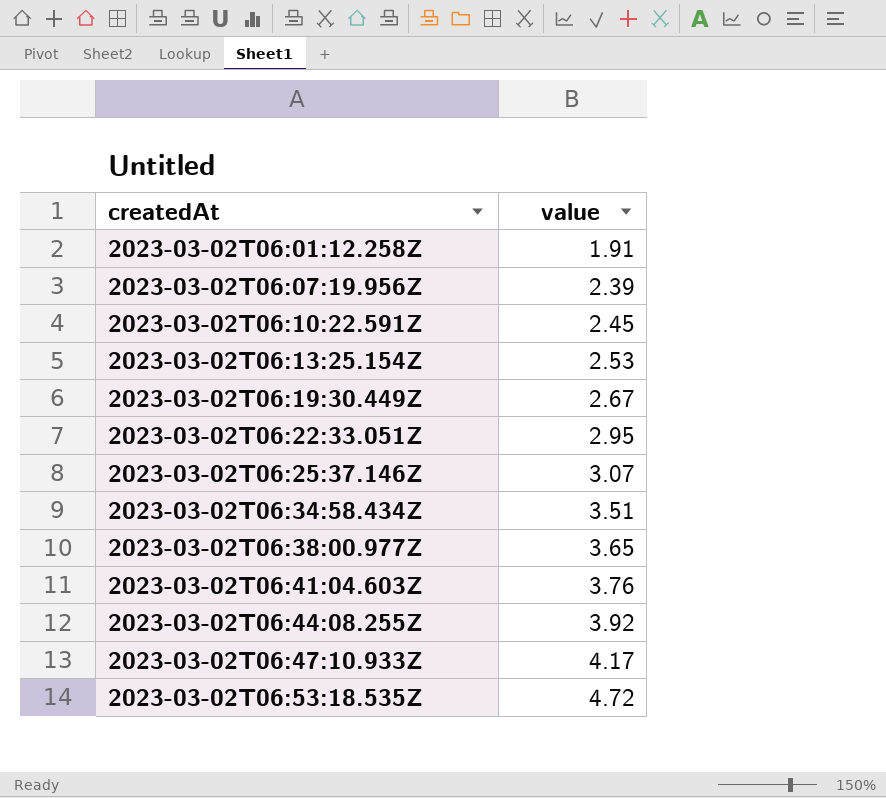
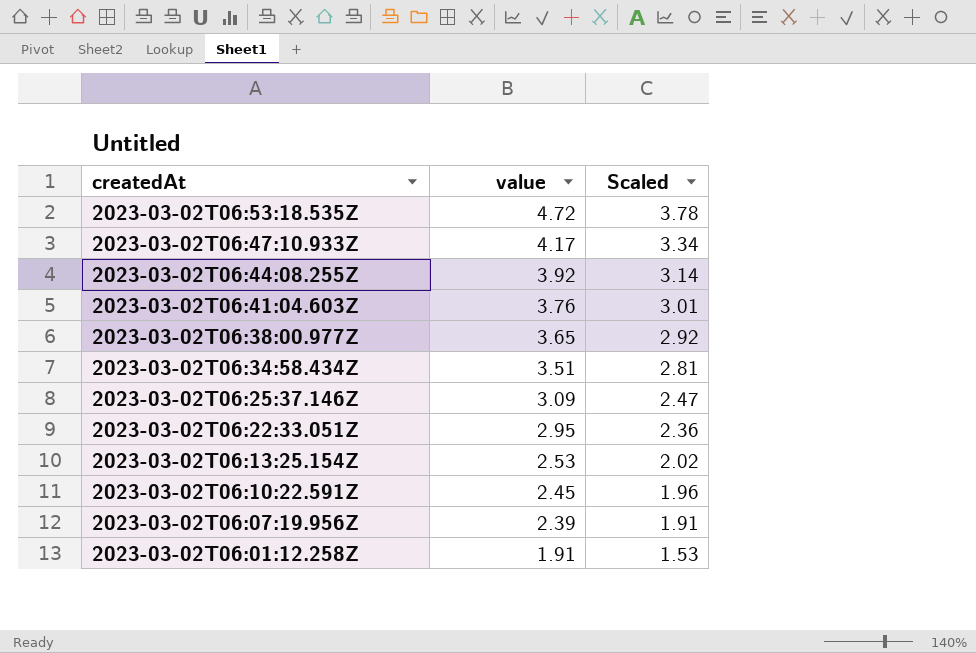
row order: createdAt ascending -> createdAt descending
column Scaled | formula: none -> [value] * 0.8
row 2023-03-02T06:19:30.449Z: 2.67 -> none
2023-03-02T06:25:37.146Z | value: 3.07 -> 3.09

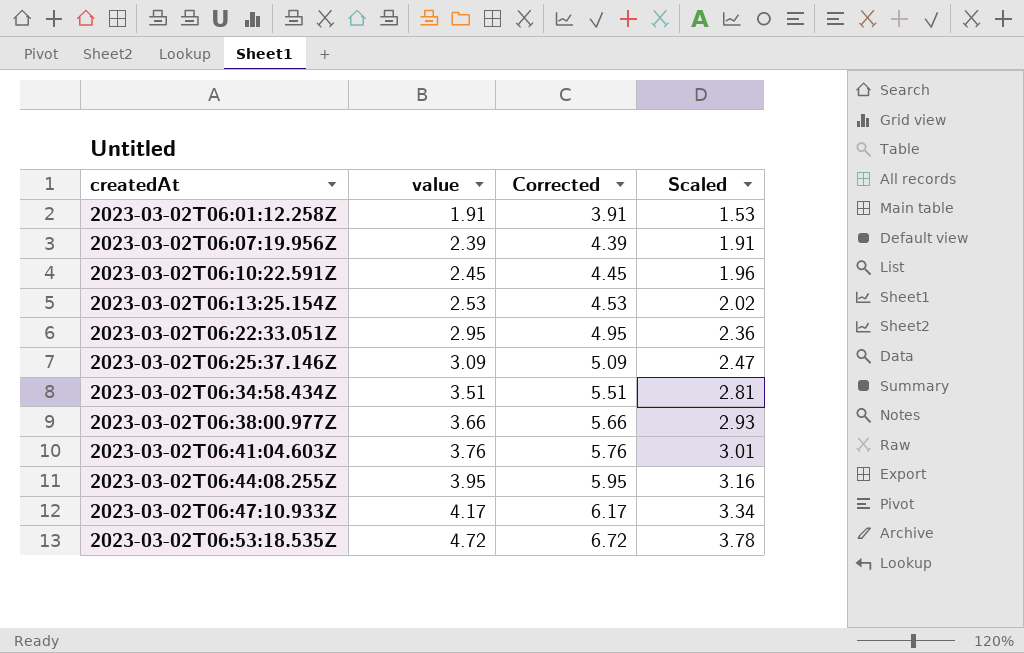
row order: createdAt descending -> createdAt ascending
column Corrected | formula: none -> [value] + 2
2023-03-02T06:38:00.977Z | value: 3.65 -> 3.66
2023-03-02T06:38:00.977Z | Scaled: 2.92 -> 2.93
2023-03-02T06:44:08.255Z | value: 3.92 -> 3.95
2023-03-02T06:44:08.255Z | Scaled: 3.14 -> 3.16

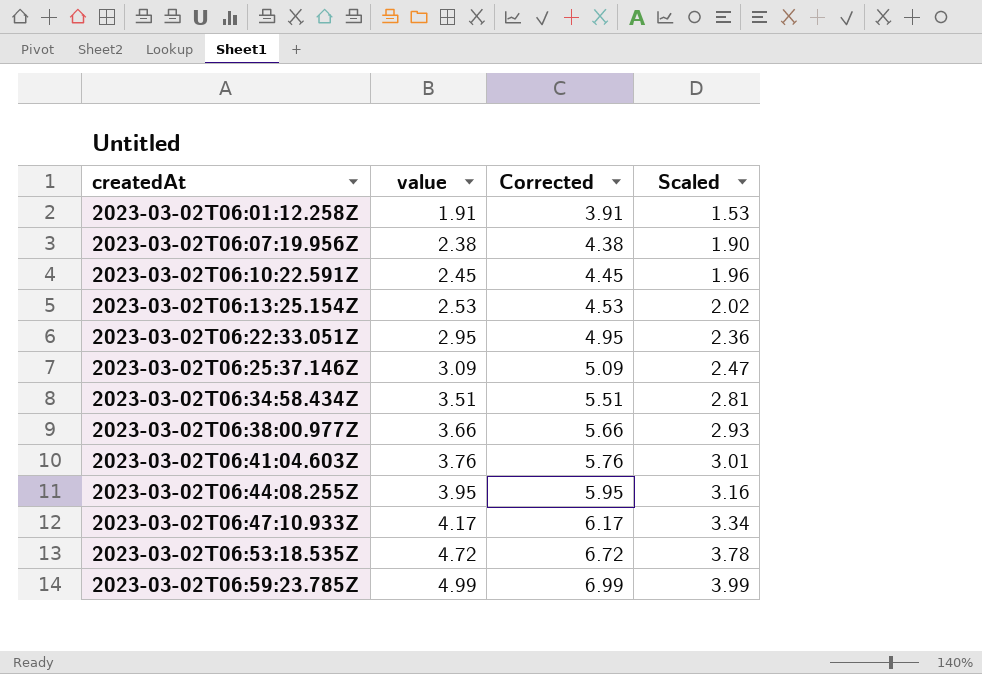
2023-03-02T06:07:19.956Z | value: 2.39 -> 2.38
2023-03-02T06:07:19.956Z | Corrected: 4.39 -> 4.38
2023-03-02T06:07:19.956Z | Scaled: 1.91 -> 1.90
row 2023-03-02T06:59:23.785Z: none -> 4.99 | 6.99 | 3.99

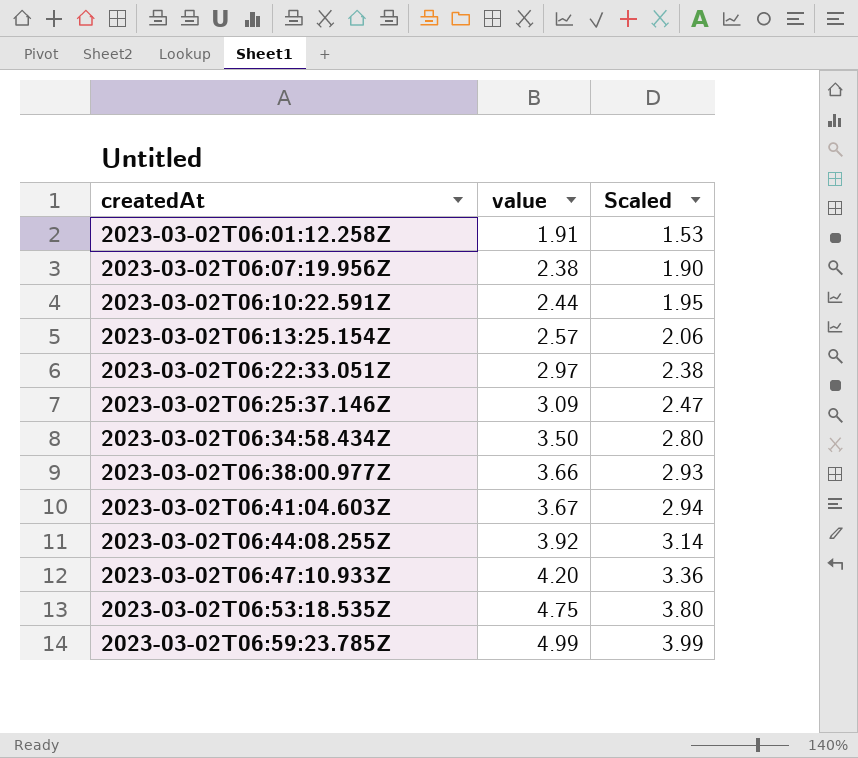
column Corrected | formula: [value] + 2 -> none
2023-03-02T06:10:22.591Z | value: 2.45 -> 2.44
2023-03-02T06:10:22.591Z | Scaled: 1.96 -> 1.95
2023-03-02T06:13:25.154Z | value: 2.53 -> 2.57
2023-03-02T06:13:25.154Z | Scaled: 2.02 -> 2.06
2023-03-02T06:22:33.051Z | value: 2.95 -> 2.97
2023-03-02T06:22:33.051Z | Scaled: 2.36 -> 2.38
2023-03-02T06:34:58.434Z | value: 3.51 -> 3.50
2023-03-02T06:34:58.434Z | Scaled: 2.81 -> 2.80
2023-03-02T06:41:04.603Z | value: 3.76 -> 3.67
2023-03-02T06:41:04.603Z | Scaled: 3.01 -> 2.94
2023-03-02T06:44:08.255Z | value: 3.95 -> 3.92
2023-03-02T06:44:08.255Z | Scaled: 3.16 -> 3.14
2023-03-02T06:47:10.933Z | value: 4.17 -> 4.20
2023-03-02T06:47:10.933Z | Scaled: 3.34 -> 3.36
2023-03-02T06:53:18.535Z | value: 4.72 -> 4.75
2023-03-02T06:53:18.535Z | Scaled: 3.78 -> 3.80

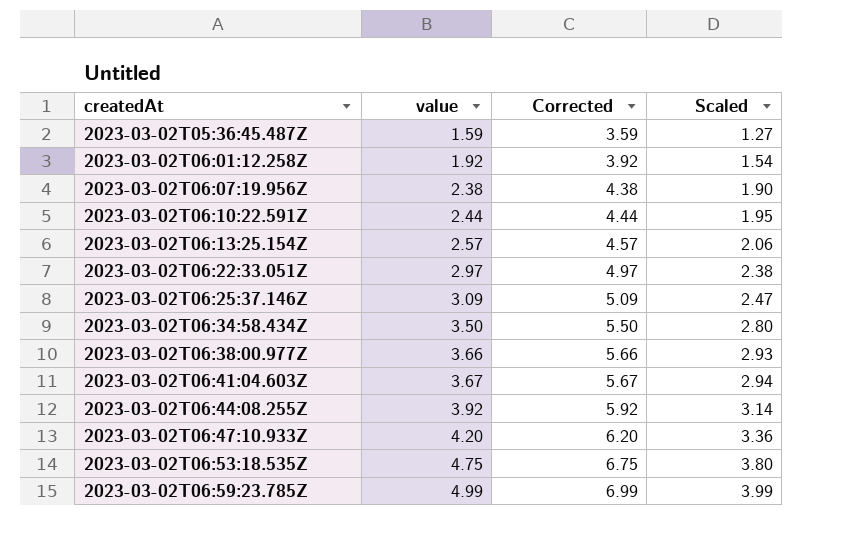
column Corrected | formula: none -> [value] + 2
row 2023-03-02T05:36:45.487Z: none -> 1.59 | 3.59 | 1.27
2023-03-02T06:01:12.258Z | value: 1.91 -> 1.92
2023-03-02T06:01:12.258Z | Scaled: 1.53 -> 1.54

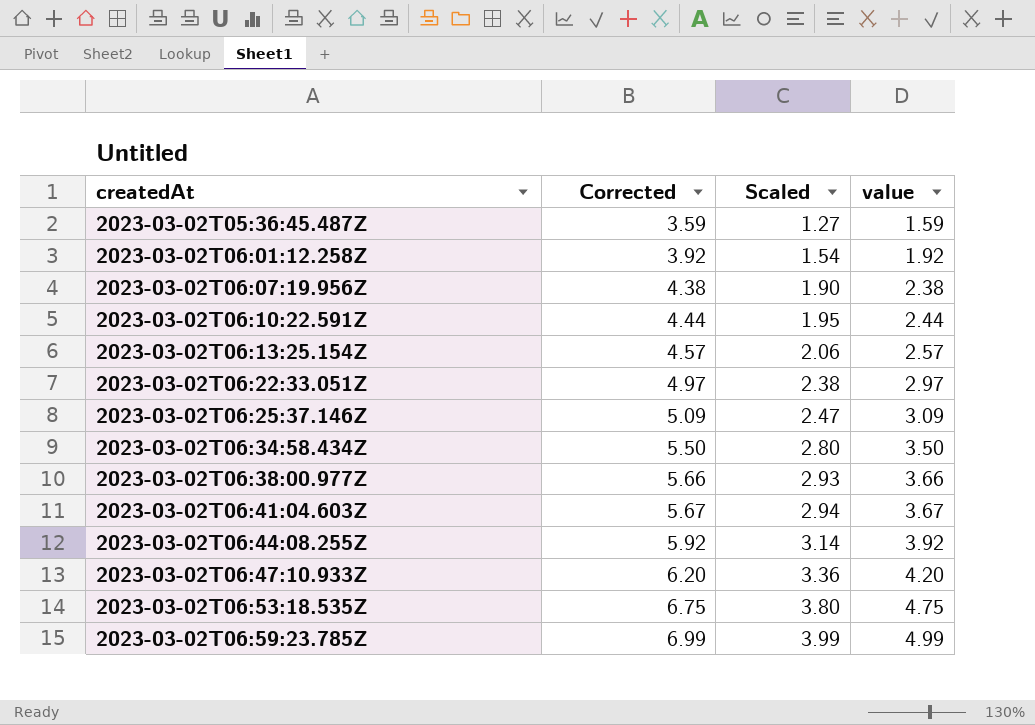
column value | position: 2 -> 4

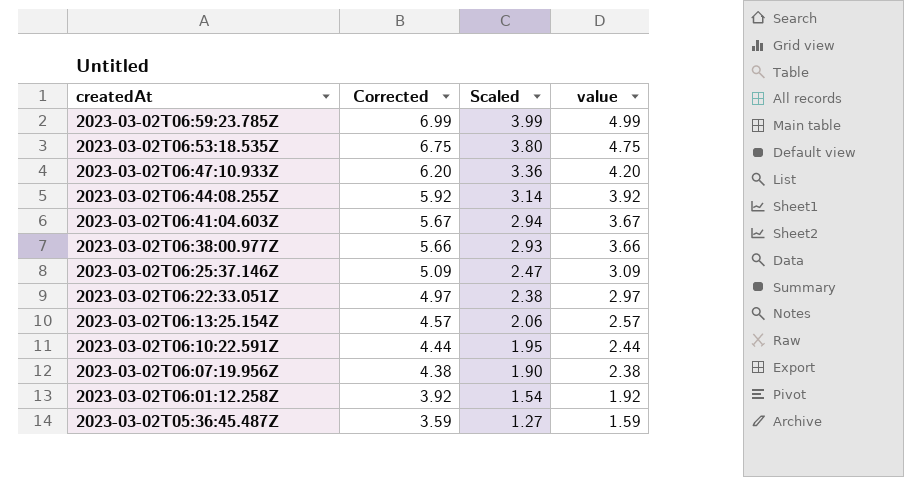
row order: createdAt ascending -> createdAt descending
row 2023-03-02T06:34:58.434Z: 5.50 | 2.80 | 3.50 -> none

